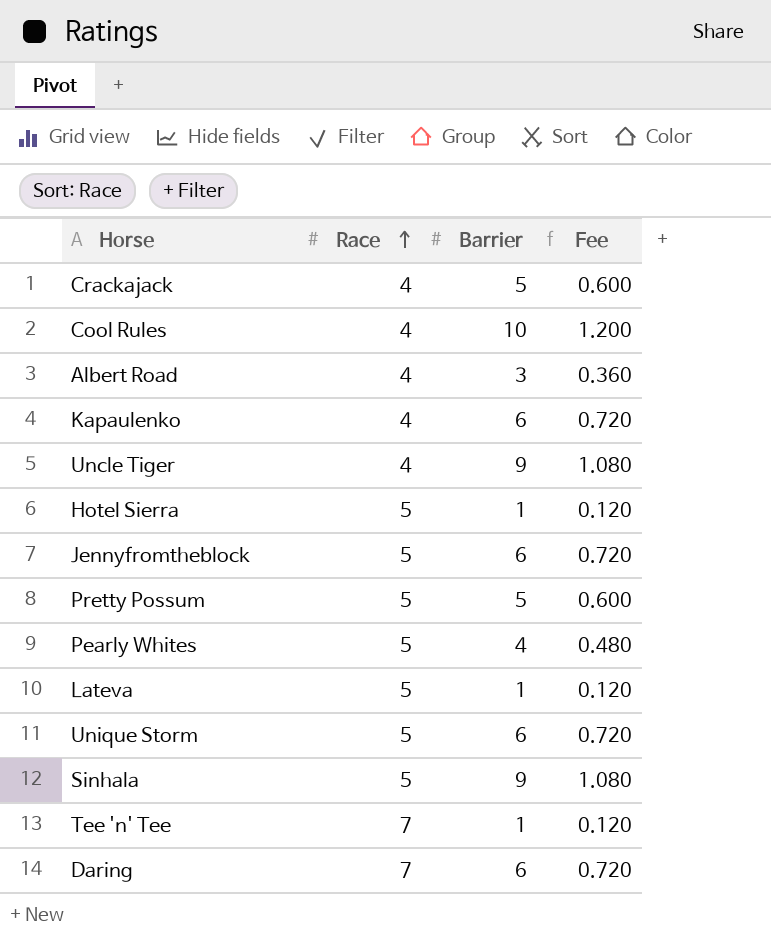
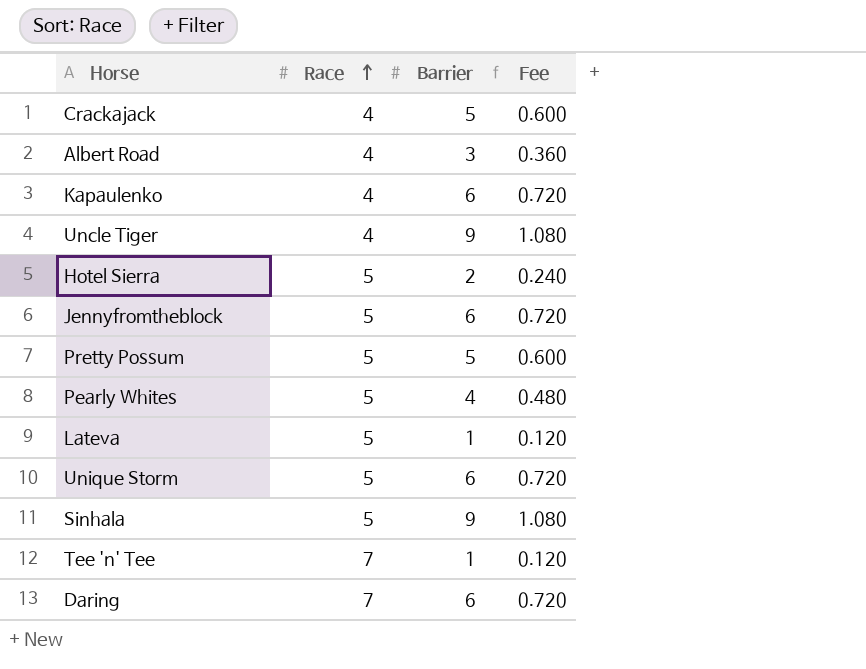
row Cool Rules: 4 | 10 | 1.200 -> none
Hotel Sierra | Barrier: 1 -> 2
Hotel Sierra | Fee: 0.120 -> 0.240

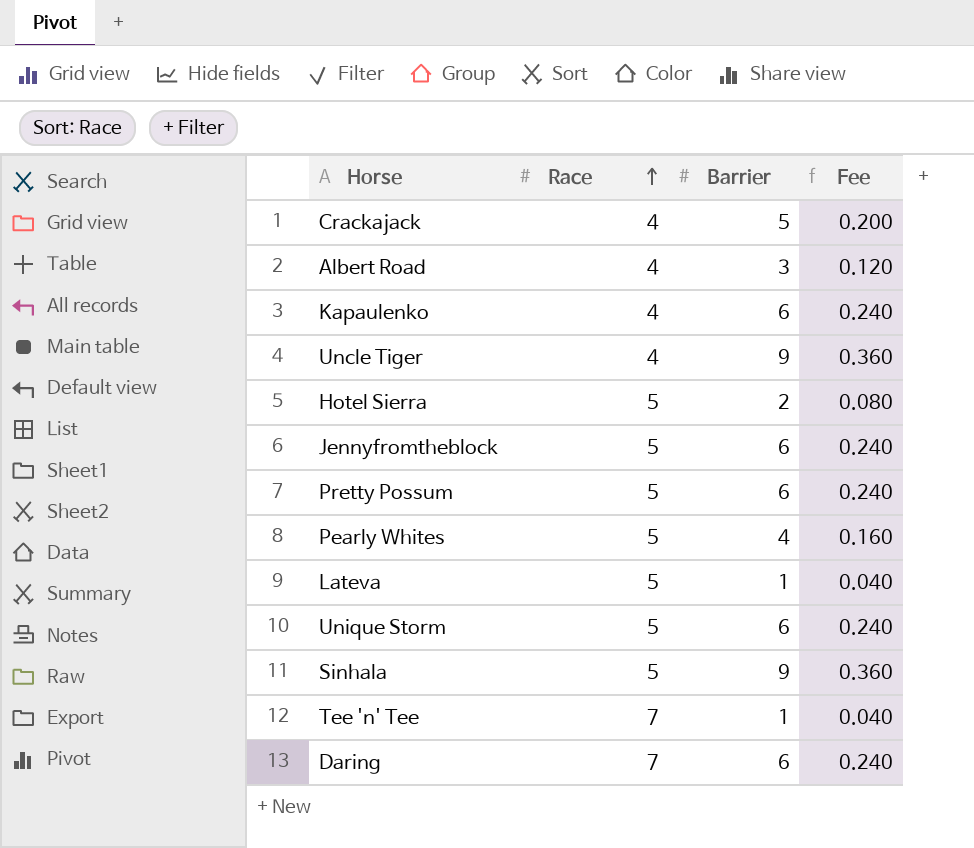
column Fee | formula: [Barrier] * 0.12 -> [Barrier] * 0.04
Pretty Possum | Barrier: 5 -> 6

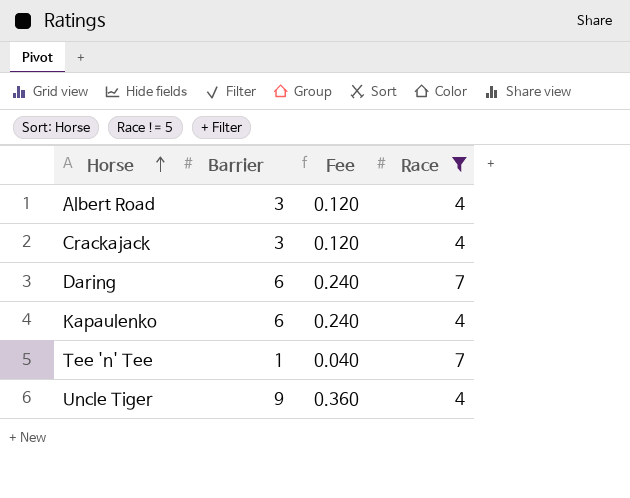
filter: none -> Race != 5
row order: Race ascending -> Horse ascending
column Race | position: 2 -> 4
Crackajack | Barrier: 5 -> 3
Crackajack | Fee: 0.200 -> 0.120

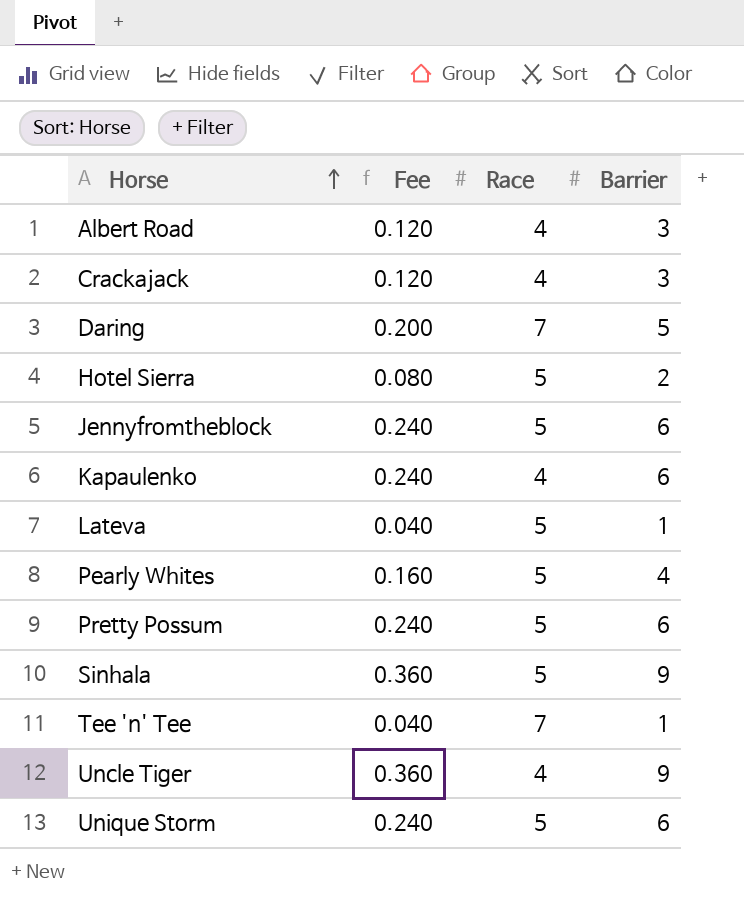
filter: Race != 5 -> none
column Barrier | position: 2 -> 4
Daring | Fee: 0.240 -> 0.200
Daring | Barrier: 6 -> 5

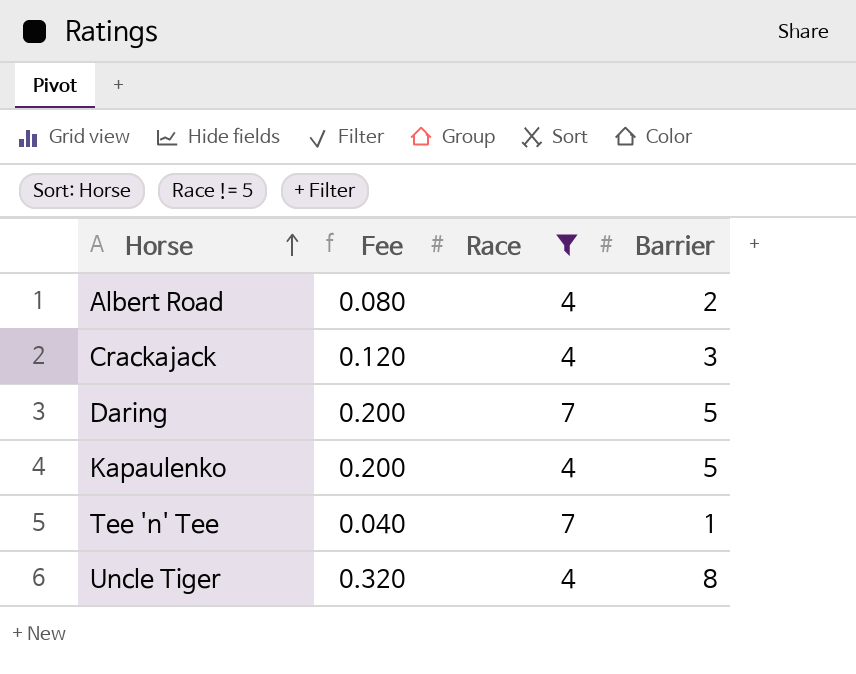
filter: none -> Race != 5
Albert Road | Fee: 0.120 -> 0.080
Albert Road | Barrier: 3 -> 2
Kapaulenko | Fee: 0.240 -> 0.200
Kapaulenko | Barrier: 6 -> 5
Uncle Tiger | Fee: 0.360 -> 0.320
Uncle Tiger | Barrier: 9 -> 8

